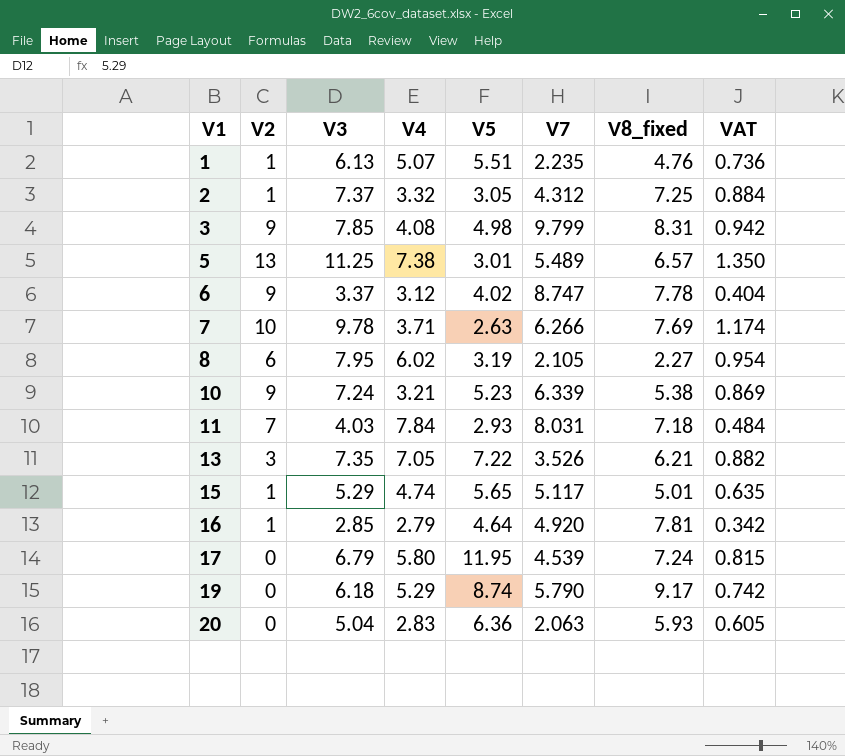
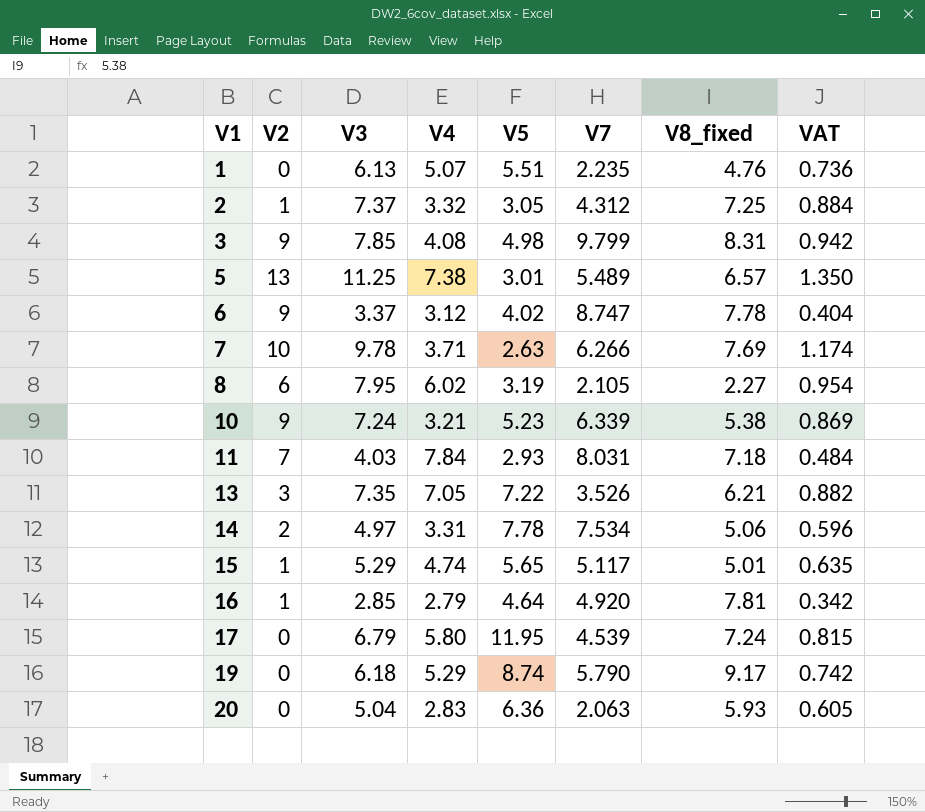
1 | V2: 1 -> 0
row 14: none -> 2 | 4.97 | 3.31 | 7.78 | 7.534 | 5.06 | 0.596

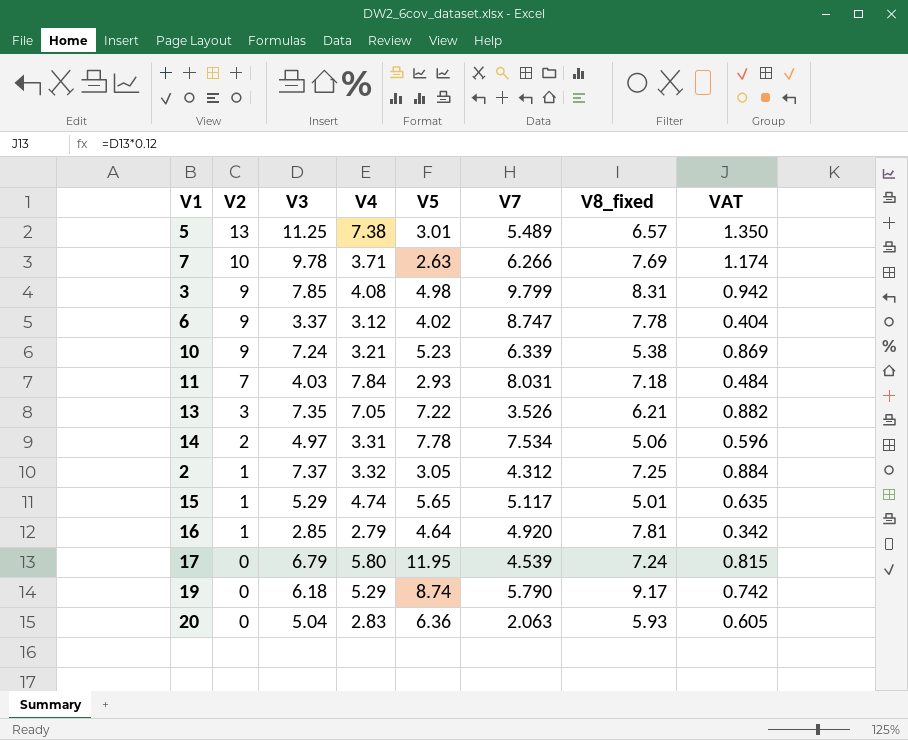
row order: V1 ascending -> V2 descending
row 1: 0 | 6.13 | 5.07 | 5.51 | 2.235 | 4.76 | 0.736 -> none
row 8: 6 | 7.95 | 6.02 | 3.19 | 2.105 | 2.27 | 0.954 -> none

